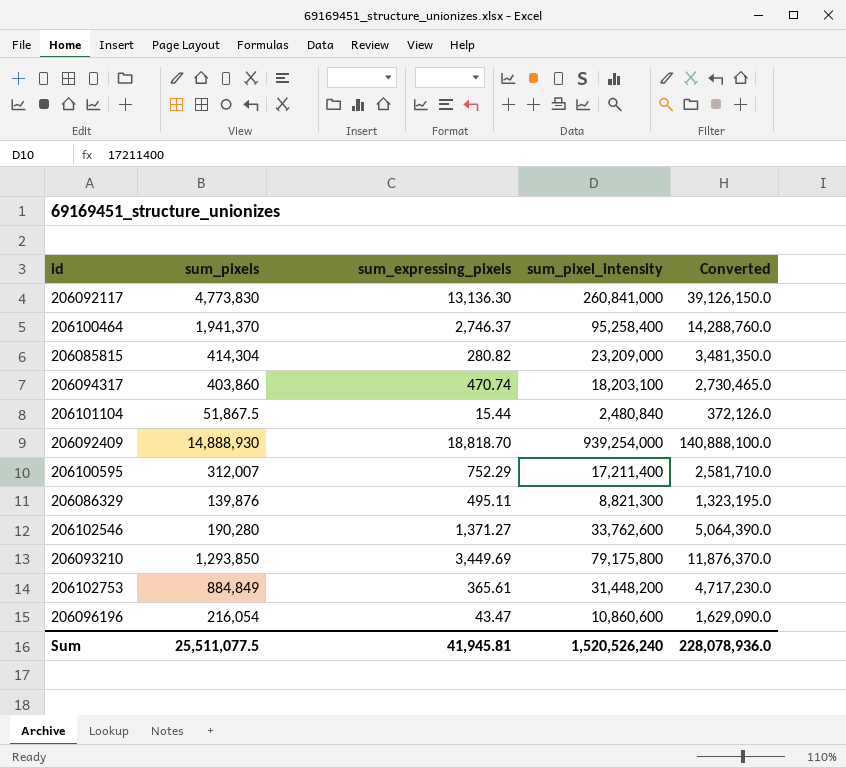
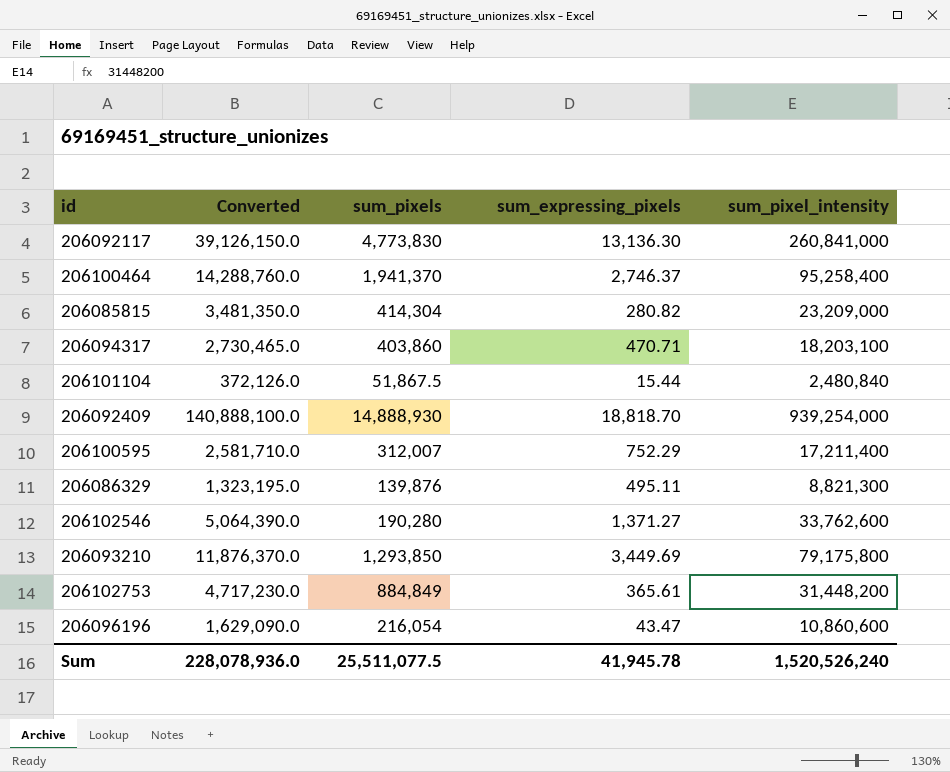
column Converted | position: 5 -> 2
206094317 | sum_expressing_pixels: 470.74 -> 470.71
Sum | sum_expressing_pixels: 41,945.81 -> 41,945.78

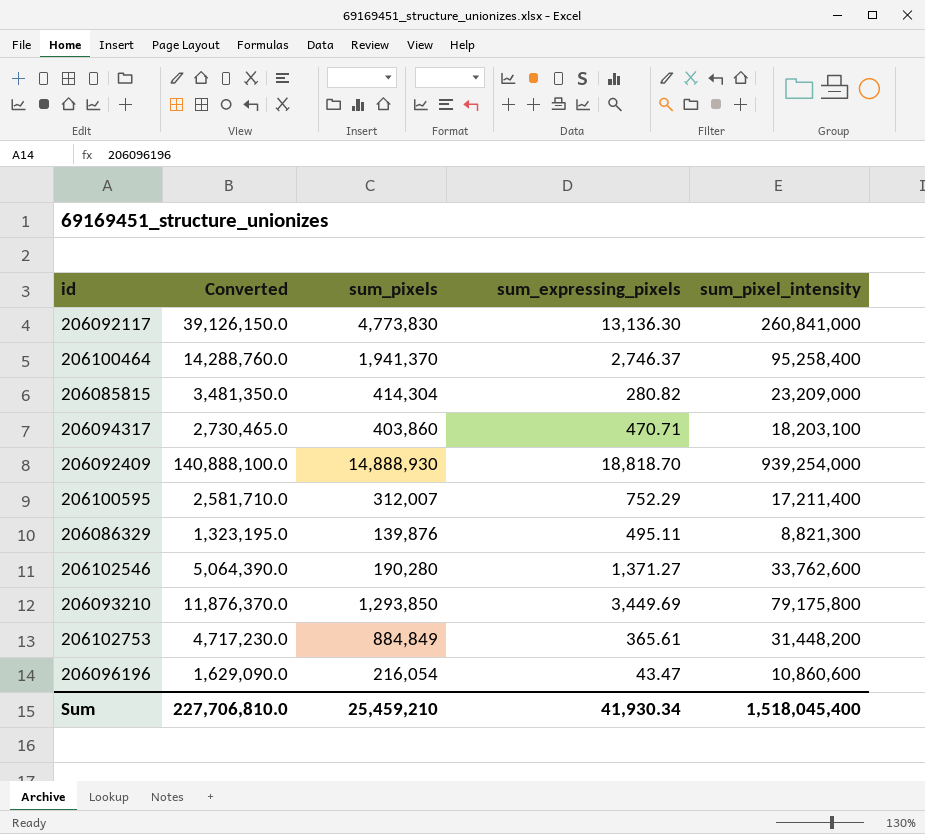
row 206101104: 372,126.0 | 51,867.5 | 15.44 | 2,480,840 -> none
Sum | Converted: 228,078,936.0 -> 227,706,810.0
Sum | sum_pixels: 25,511,077.5 -> 25,459,210
Sum | sum_expressing_pixels: 41,945.78 -> 41,930.34
Sum | sum_pixel_intensity: 1,520,526,240 -> 1,518,045,400

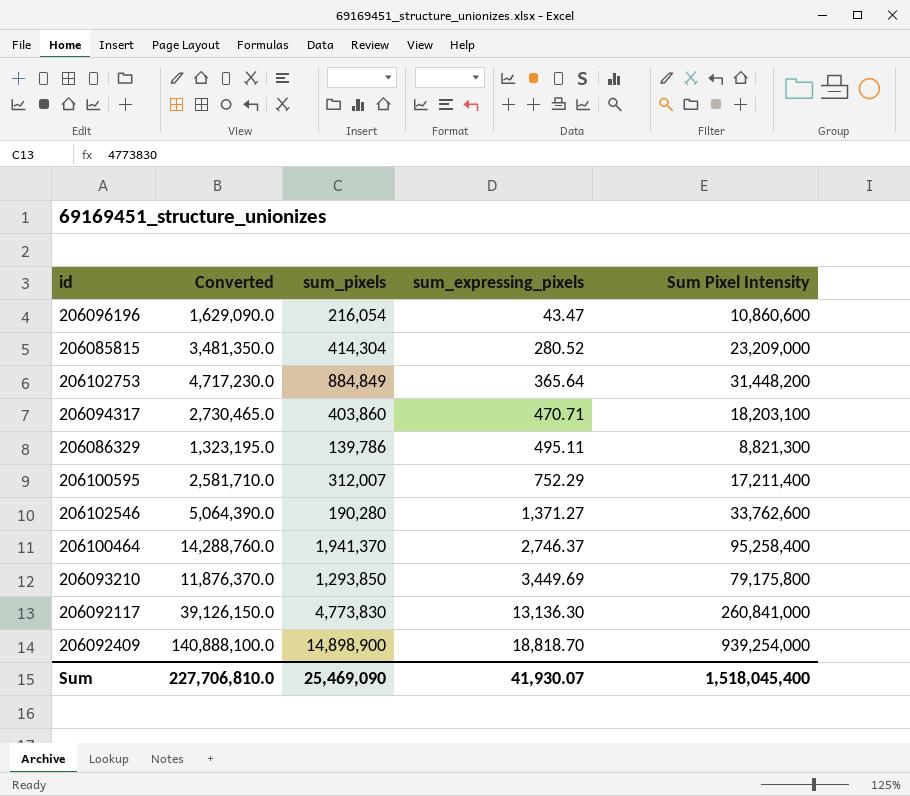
row order: none -> sum_expressing_pixels ascending
column name: sum_pixel_intensity -> Sum Pixel Intensity
206085815 | sum_expressing_pixels: 280.82 -> 280.52
206102753 | sum_expressing_pixels: 365.61 -> 365.64
206086329 | sum_pixels: 139,876 -> 139,786
206092409 | sum_pixels: 14,888,930 -> 14,898,900
Sum | sum_pixels: 25,459,210 -> 25,469,090
Sum | sum_expressing_pixels: 41,930.34 -> 41,930.07

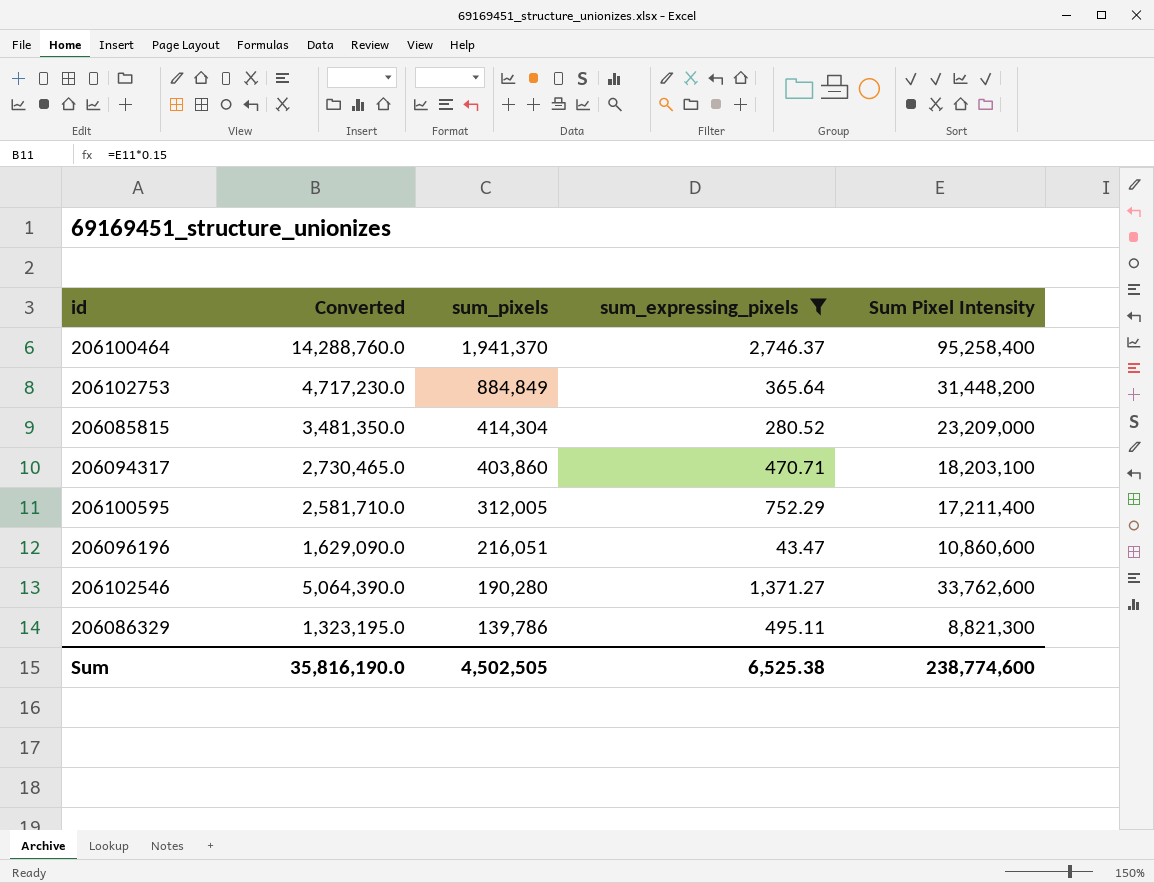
filter: none -> sum_expressing_pixels <= 2,746.37
row order: sum_expressing_pixels ascending -> sum_pixels descending
206100595 | sum_pixels: 312,007 -> 312,005
206096196 | sum_pixels: 216,054 -> 216,051
Sum | Converted: 227,706,810.0 -> 35,816,190.0
Sum | sum_pixels: 25,469,090 -> 4,502,505
Sum | sum_expressing_pixels: 41,930.07 -> 6,525.38
Sum | Sum Pixel Intensity: 1,518,045,400 -> 238,774,600

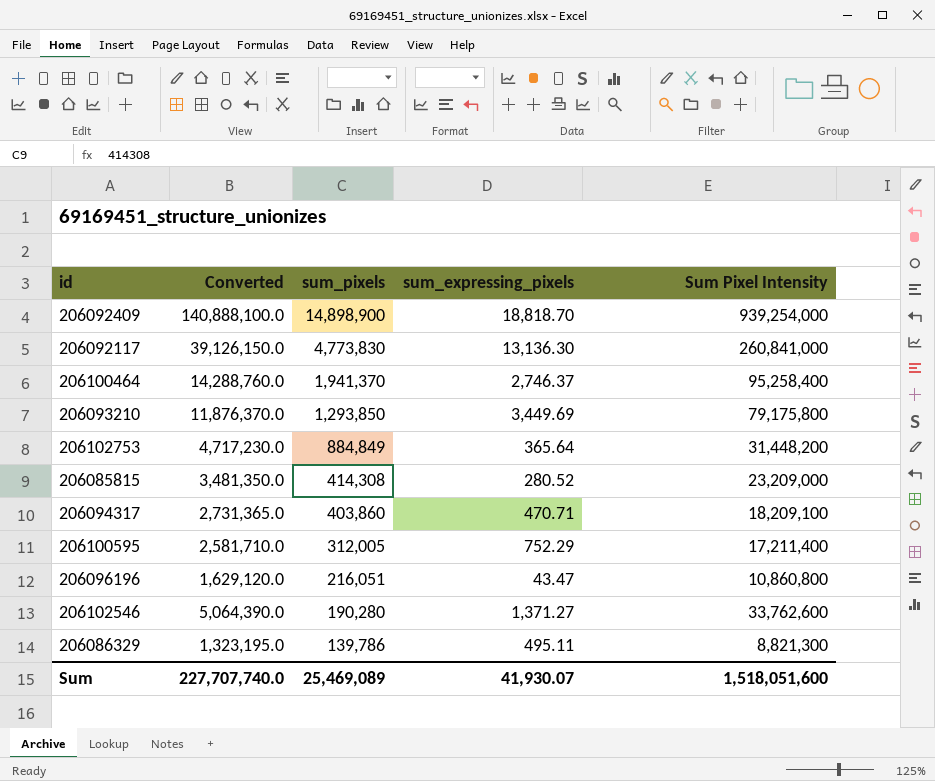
filter: sum_expressing_pixels <= 2,746.37 -> none
206085815 | sum_pixels: 414,304 -> 414,308
206094317 | Converted: 2,730,465.0 -> 2,731,365.0
206094317 | Sum Pixel Intensity: 18,203,100 -> 18,209,100
206096196 | Converted: 1,629,090.0 -> 1,629,120.0
206096196 | Sum Pixel Intensity: 10,860,600 -> 10,860,800
Sum | Converted: 35,816,190.0 -> 227,707,740.0
Sum | sum_pixels: 4,502,505 -> 25,469,089
Sum | sum_expressing_pixels: 6,525.38 -> 41,930.07
Sum | Sum Pixel Intensity: 238,774,600 -> 1,518,051,600

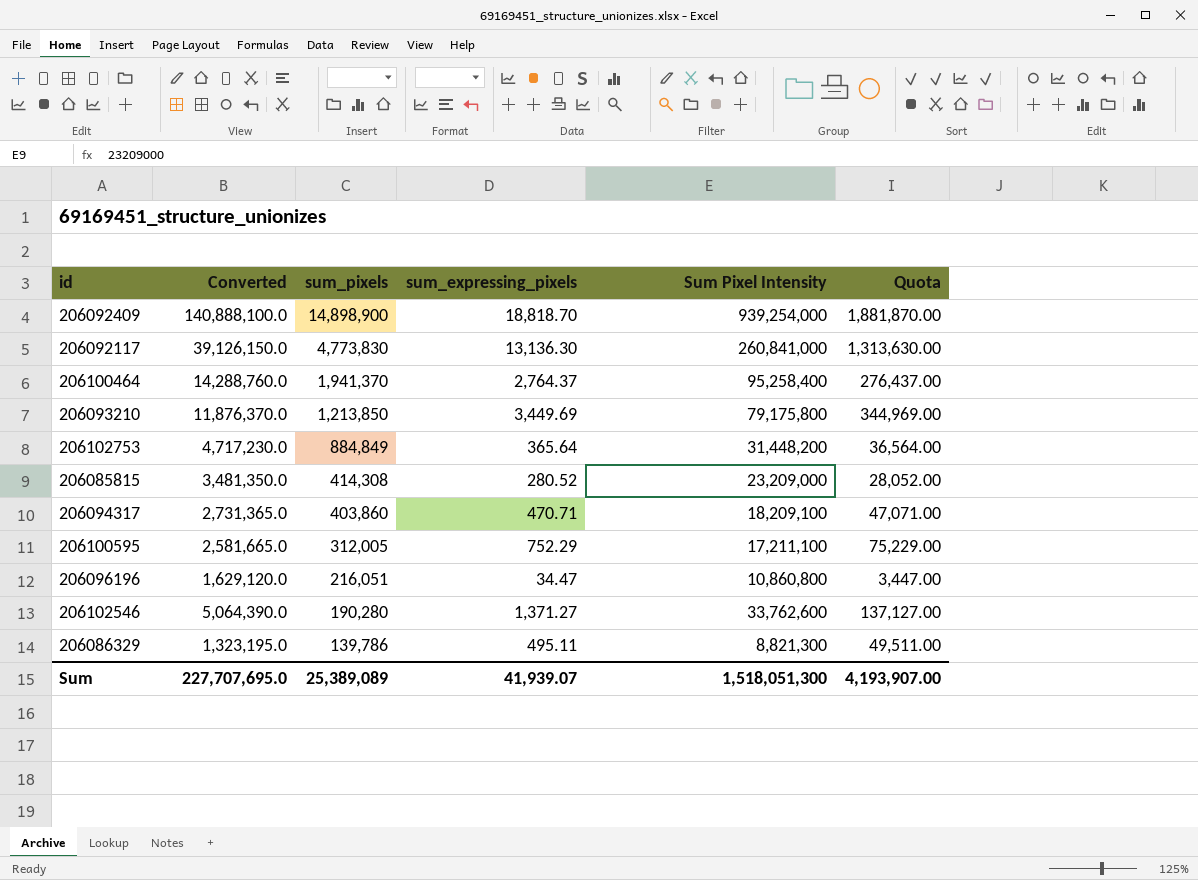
column Quota | formula: none -> [sum_expressing_pixels] * 100
206100464 | sum_expressing_pixels: 2,746.37 -> 2,764.37
206093210 | sum_pixels: 1,293,850 -> 1,213,850
206100595 | Converted: 2,581,710.0 -> 2,581,665.0
206100595 | Sum Pixel Intensity: 17,211,400 -> 17,211,100
206096196 | sum_expressing_pixels: 43.47 -> 34.47
Sum | Converted: 227,707,740.0 -> 227,707,695.0
Sum | sum_pixels: 25,469,089 -> 25,389,089
Sum | sum_expressing_pixels: 41,930.07 -> 41,939.07
Sum | Sum Pixel Intensity: 1,518,051,600 -> 1,518,051,300

